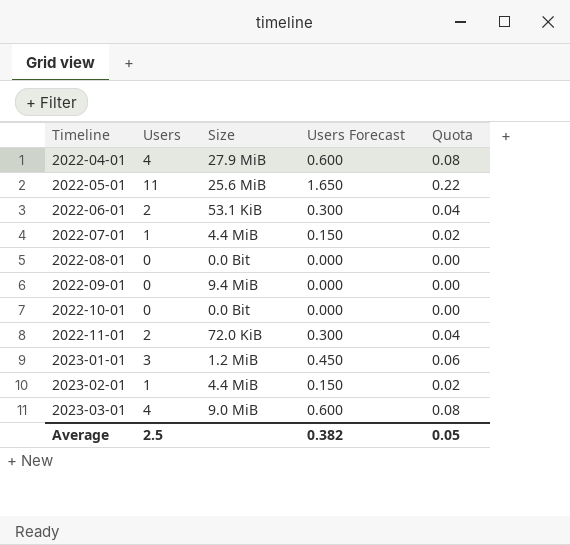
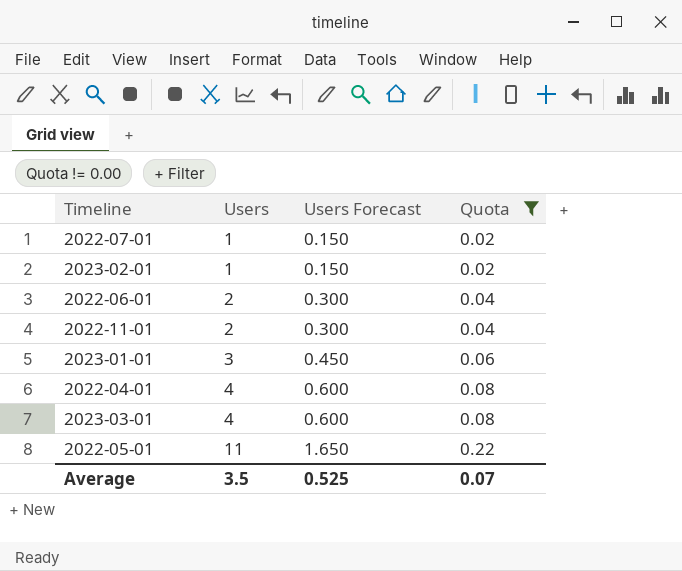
filter: none -> Quota != 0.00
row order: Timeline ascending -> Users ascending
column Size | position: 3 -> none
Average | Users: 2.5 -> 3.5
Average | Users Forecast: 0.382 -> 0.525
Average | Quota: 0.05 -> 0.07

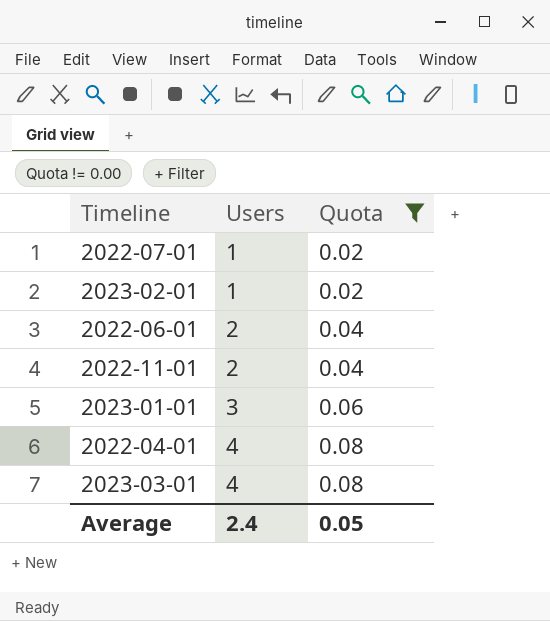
column Users Forecast | formula: [Users] * 0.15 -> none
row 2022-05-01: 11 | 1.650 | 0.22 -> none
Average | Users: 3.5 -> 2.4
Average | Quota: 0.07 -> 0.05

